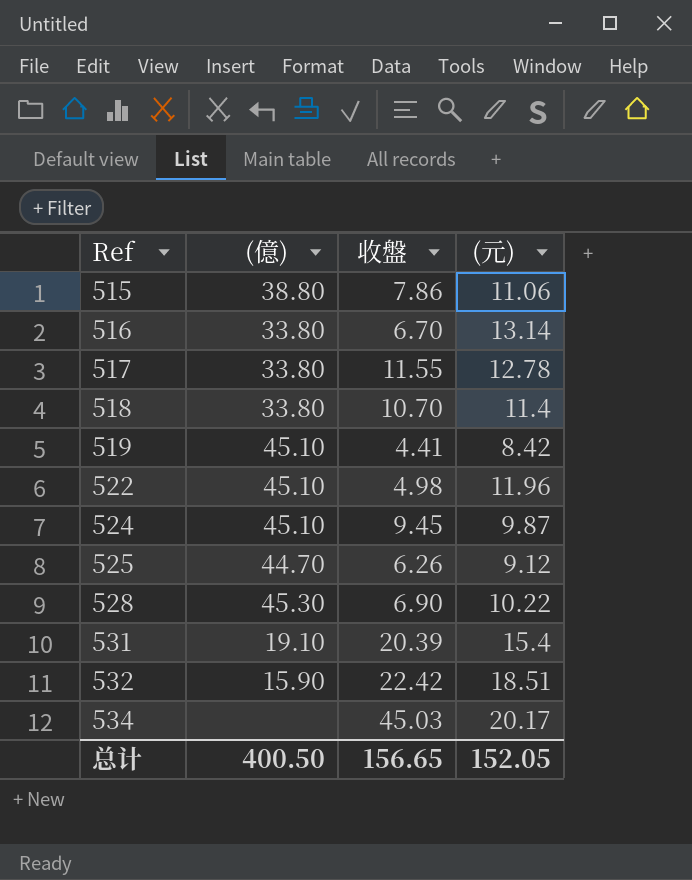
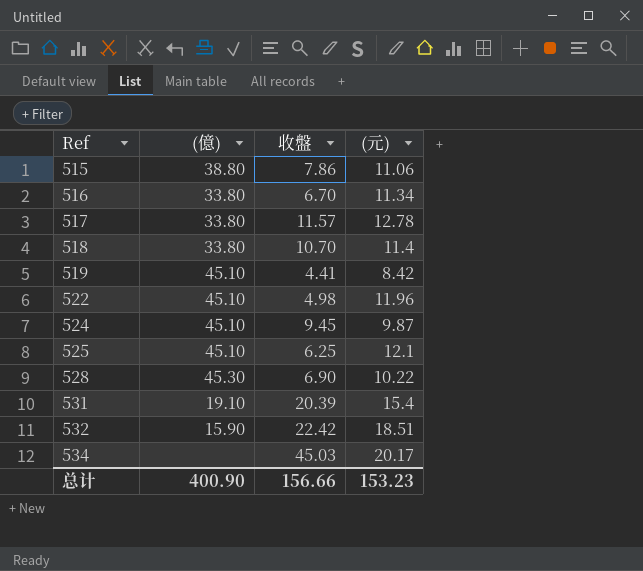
516 | (元): 13.14 -> 11.34
517 | 收盤: 11.55 -> 11.57
525 | (億): 44.70 -> 45.10
525 | 收盤: 6.26 -> 6.25
525 | (元): 9.12 -> 12.1
总计 | (億): 400.50 -> 400.90
总计 | 收盤: 156.65 -> 156.66
总计 | (元): 152.05 -> 153.23

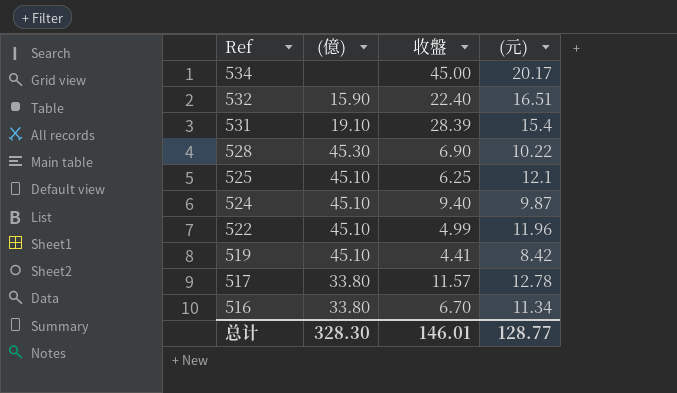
row order: Ref ascending -> Ref descending
row 515: 38.80 | 7.86 | 11.06 -> none
row 518: 33.80 | 10.70 | 11.4 -> none
534 | 收盤: 45.03 -> 45.00
532 | 收盤: 22.42 -> 22.40
532 | (元): 18.51 -> 16.51
531 | 收盤: 20.39 -> 28.39
524 | 收盤: 9.45 -> 9.40
522 | 收盤: 4.98 -> 4.99
总计 | (億): 400.90 -> 328.30
总计 | 收盤: 156.66 -> 146.01
总计 | (元): 153.23 -> 128.77

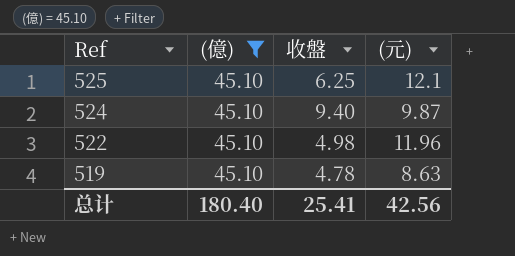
filter: none -> (億) = 45.10
522 | 收盤: 4.99 -> 4.98
519 | 收盤: 4.41 -> 4.78
519 | (元): 8.42 -> 8.63
总计 | (億): 328.30 -> 180.40
总计 | 收盤: 146.01 -> 25.41
总计 | (元): 128.77 -> 42.56

